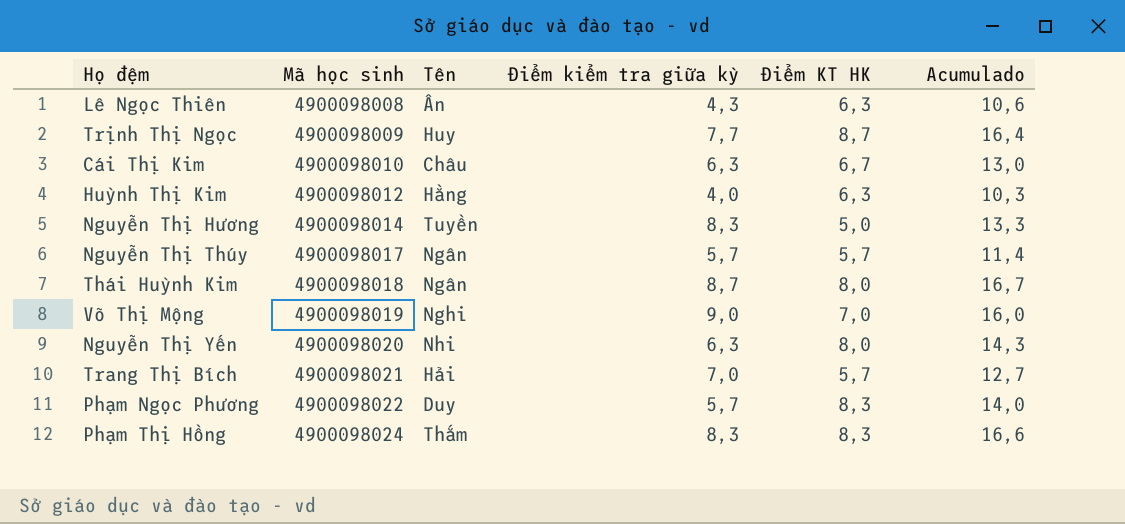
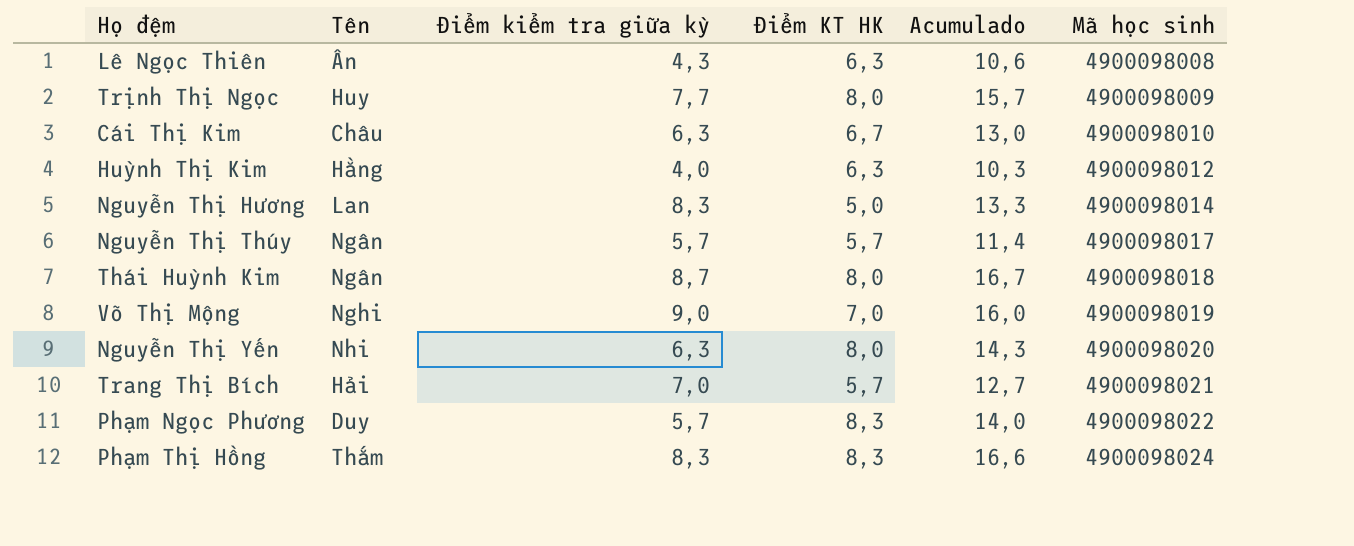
column Mã học sinh | position: 2 -> 6
Trịnh Thị Ngọc | Điểm KT HK: 8,7 -> 8,0
Trịnh Thị Ngọc | Acumulado: 16,4 -> 15,7
Nguyễn Thị Hương | Tên: Tuyền -> Lan

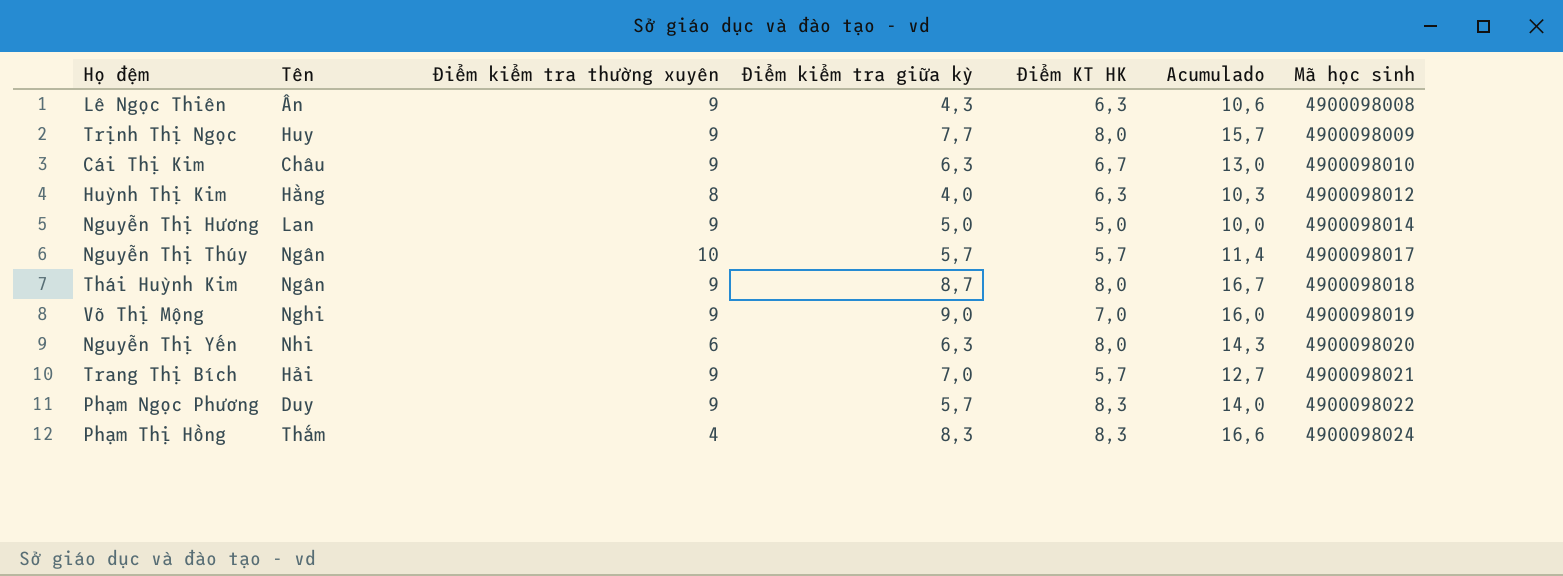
column Điểm kiểm tra thường xuyên | position: none -> 3
Nguyễn Thị Hương | Điểm kiểm tra giữa kỳ: 8,3 -> 5,0
Nguyễn Thị Hương | Acumulado: 13,3 -> 10,0

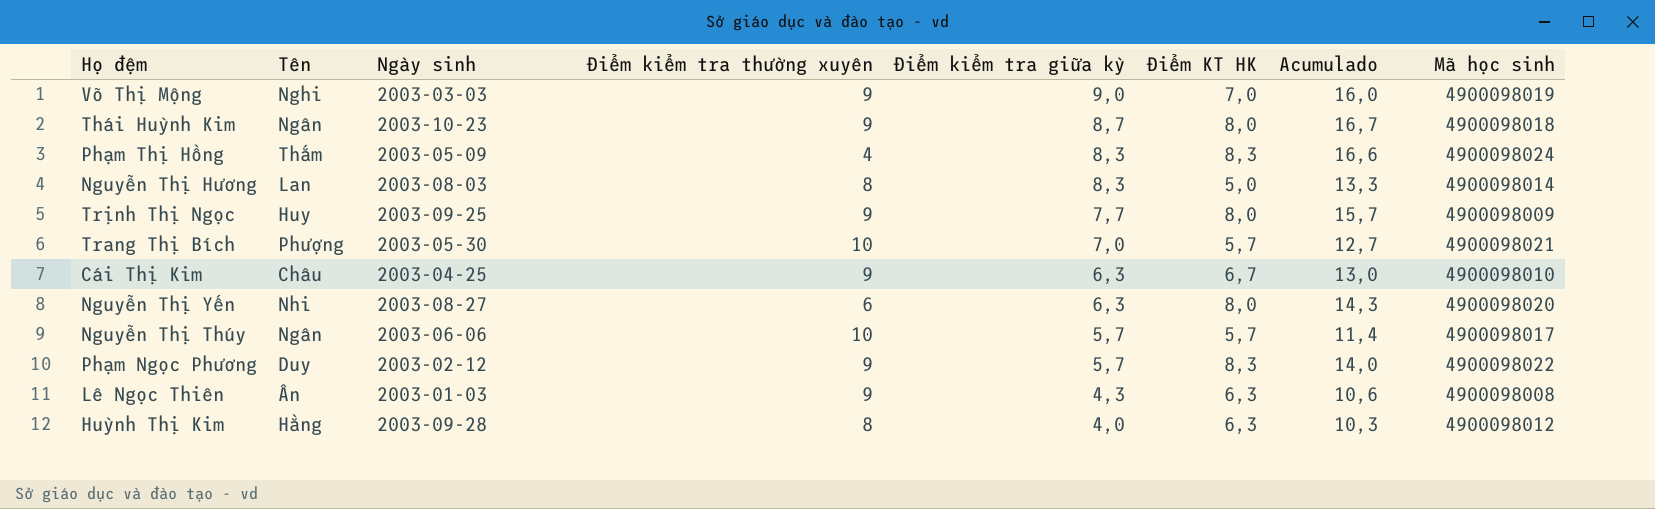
row order: Mã học sinh ascending -> Điểm kiểm tra giữa kỳ descending
column Ngày sinh | position: none -> 3
Nguyễn Thị Hương | Điểm kiểm tra thường xuyên: 9 -> 8
Nguyễn Thị Hương | Điểm kiểm tra giữa kỳ: 5,0 -> 8,3
Nguyễn Thị Hương | Acumulado: 10,0 -> 13,3
Trang Thị Bích | Tên: Hải -> Phượng
Trang Thị Bích | Điểm kiểm tra thường xuyên: 9 -> 10

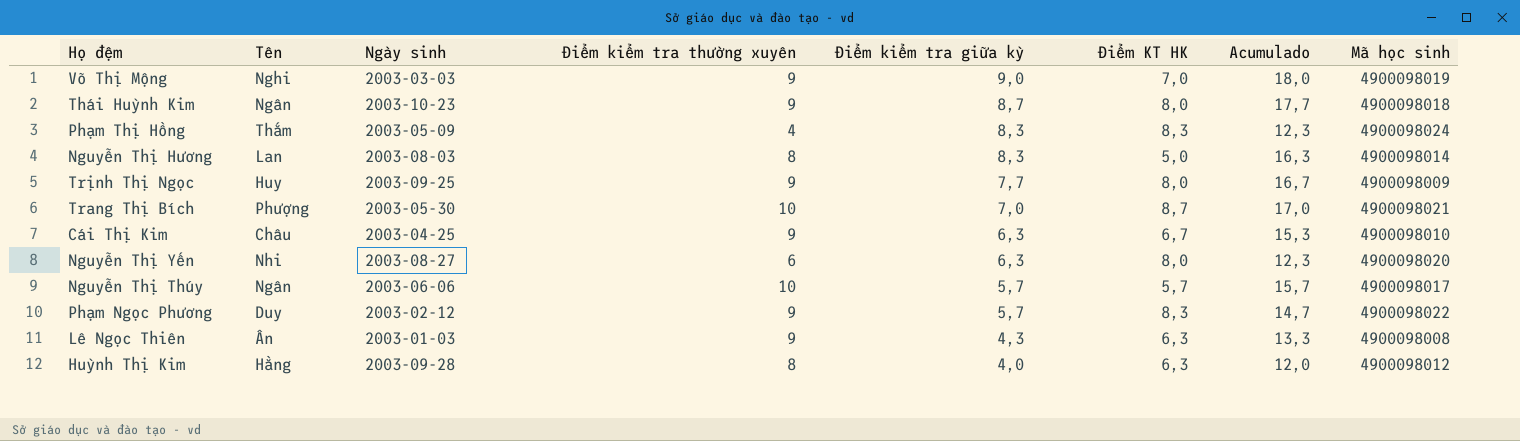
column Acumulado | formula: [Điểm kiểm tra giữa kỳ] + [Điểm KT HK] -> [Điểm kiểm tra thường xuyên] + [Điểm kiểm tra giữa kỳ]
Trang Thị Bích | Điểm KT HK: 5,7 -> 8,7

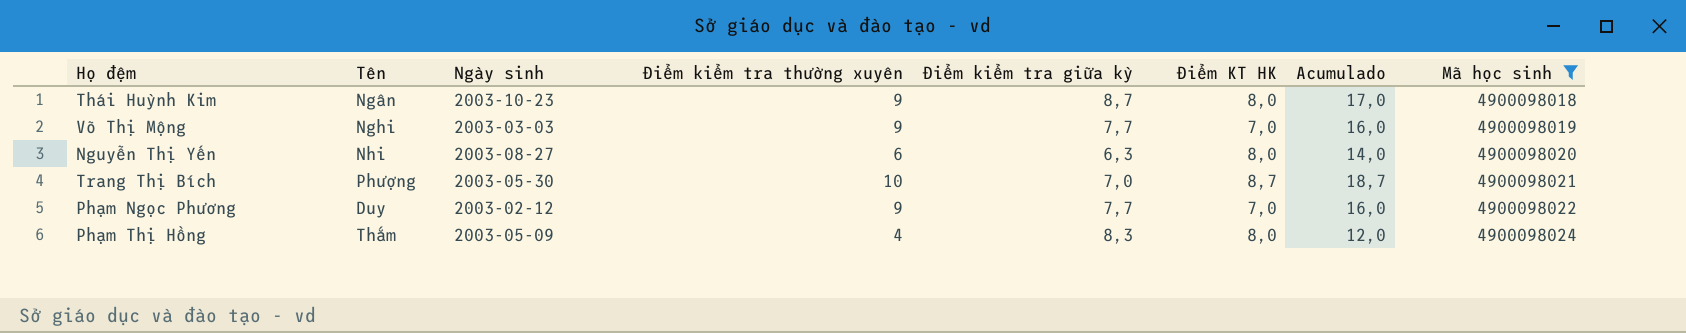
filter: none -> Mã học sinh >= 4900098018
row order: Điểm kiểm tra giữa kỳ descending -> Mã học sinh ascending
column Acumulado | formula: [Điểm kiểm tra thường xuyên] + [Điểm kiểm tra giữa kỳ] -> [Điểm kiểm tra thường xuyên] + [Điểm KT HK]
Võ Thị Mộng | Điểm kiểm tra giữa kỳ: 9,0 -> 7,7
Phạm Ngọc Phương | Điểm kiểm tra giữa kỳ: 5,7 -> 7,7
Phạm Ngọc Phương | Điểm KT HK: 8,3 -> 7,0
Phạm Thị Hồng | Điểm KT HK: 8,3 -> 8,0

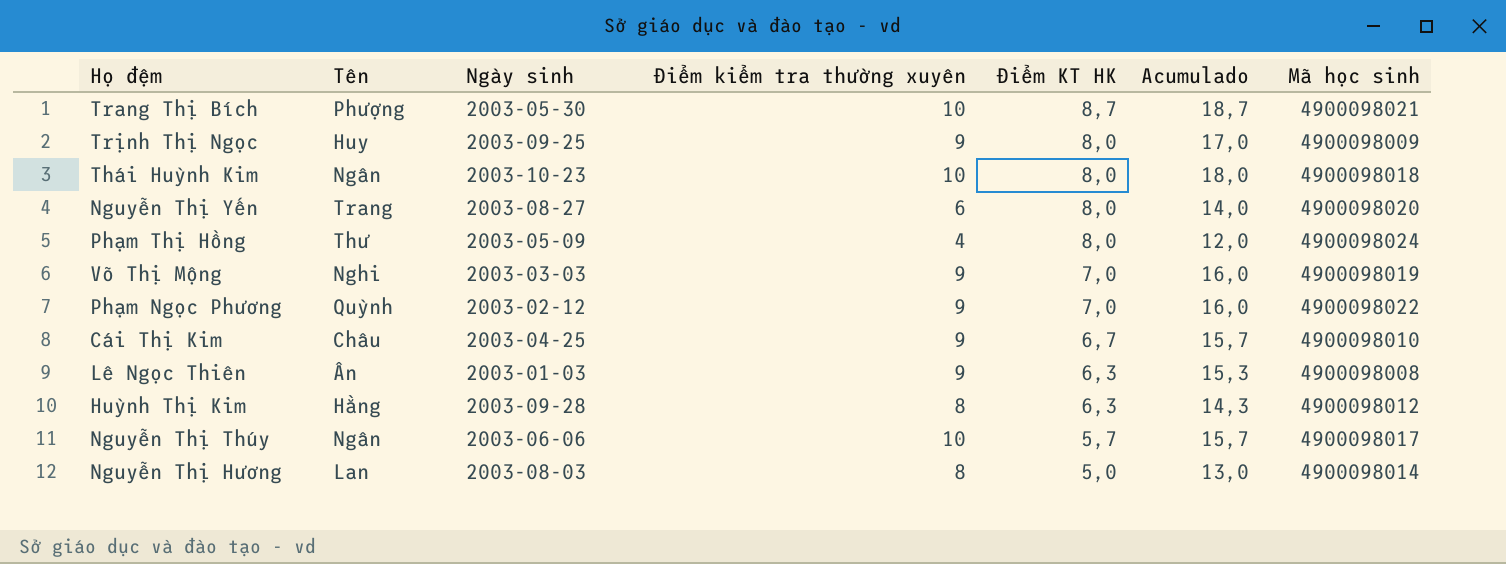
filter: Mã học sinh >= 4900098018 -> none
row order: Mã học sinh ascending -> Điểm KT HK descending
column Điểm kiểm tra giữa kỳ | position: 5 -> none
Thái Huỳnh Kim | Điểm kiểm tra thường xuyên: 9 -> 10
Thái Huỳnh Kim | Acumulado: 17,0 -> 18,0
Nguyễn Thị Yến | Tên: Nhi -> Trang
Phạm Thị Hồng | Tên: Thắm -> Thư
Phạm Ngọc Phương | Tên: Duy -> Quỳnh

